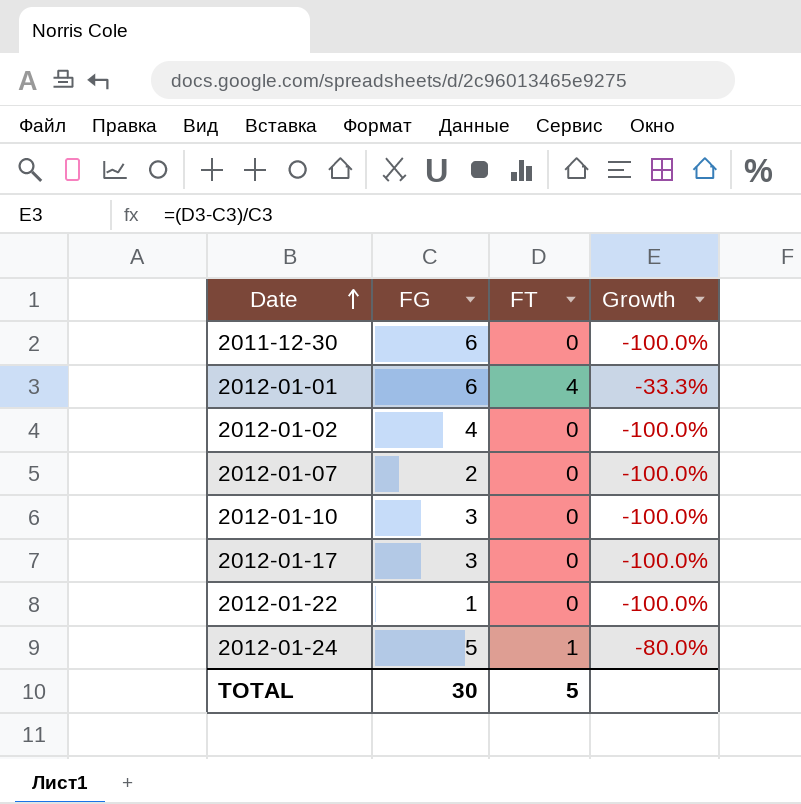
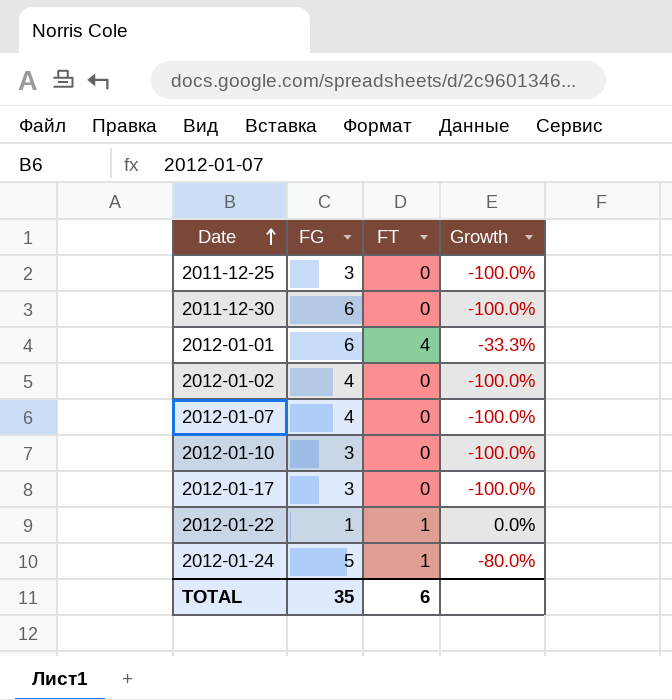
row 2011-12-25: none -> 3 | 0 | -100.0%
2012-01-07 | FG: 2 -> 4
2012-01-22 | FT: 0 -> 1
2012-01-22 | Growth: -100.0% -> 0.0%
TOTAL | FG: 30 -> 35
TOTAL | FT: 5 -> 6

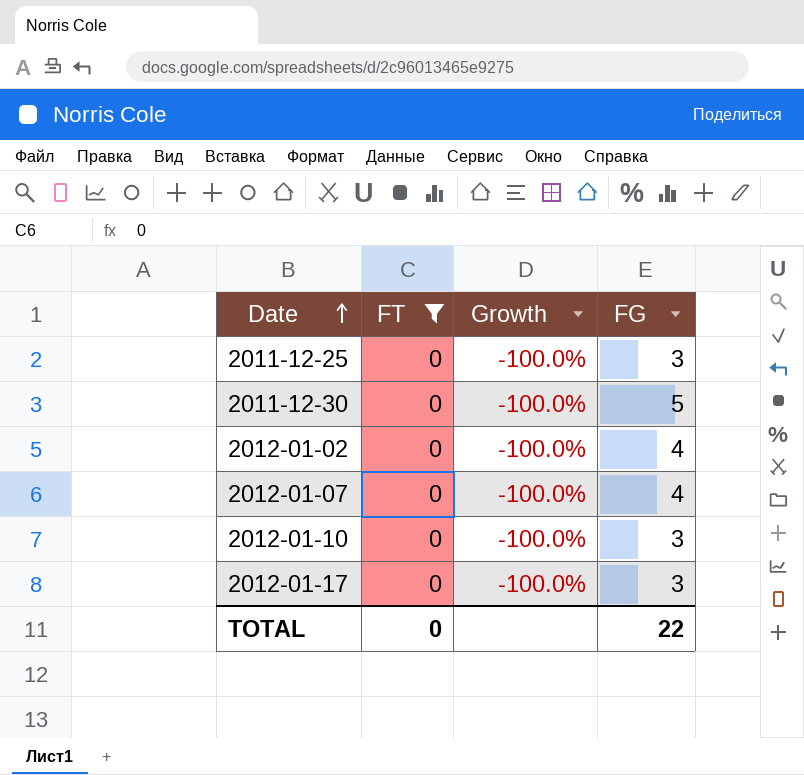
filter: none -> FT = 0
column FG | position: 2 -> 4
2011-12-30 | FG: 6 -> 5
TOTAL | FT: 6 -> 0
TOTAL | FG: 35 -> 22

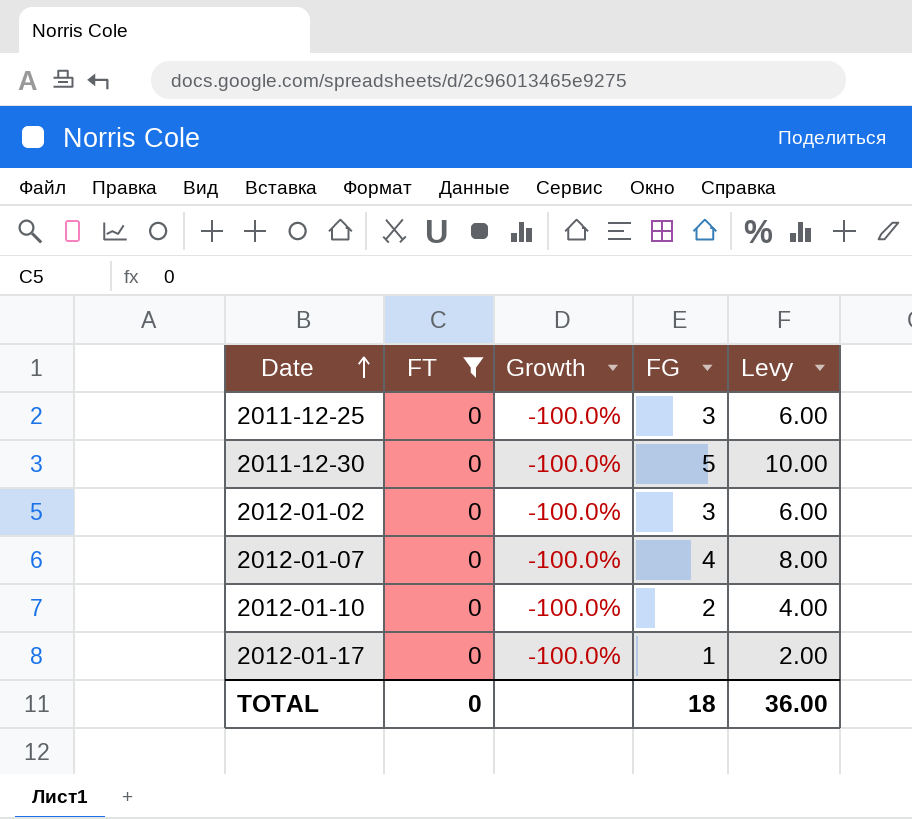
column Levy | formula: none -> [FG] * 2
2012-01-02 | FG: 4 -> 3
2012-01-10 | FG: 3 -> 2
2012-01-17 | FG: 3 -> 1
TOTAL | FG: 22 -> 18

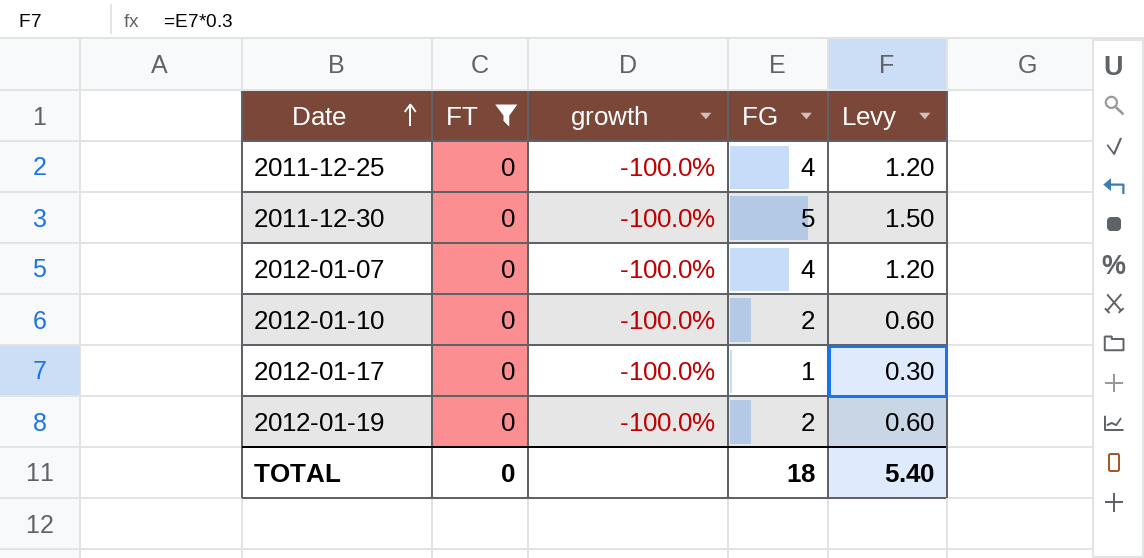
column name: Growth -> growth
column Levy | formula: [FG] * 2 -> [FG] * 0.3
row 2012-01-02: 0 | -100.0% | 3 | 6.00 -> none
2011-12-25 | FG: 3 -> 4
row 2012-01-19: none -> 0 | -100.0% | 2 | 0.60
TOTAL | Levy: 36.00 -> 5.40

